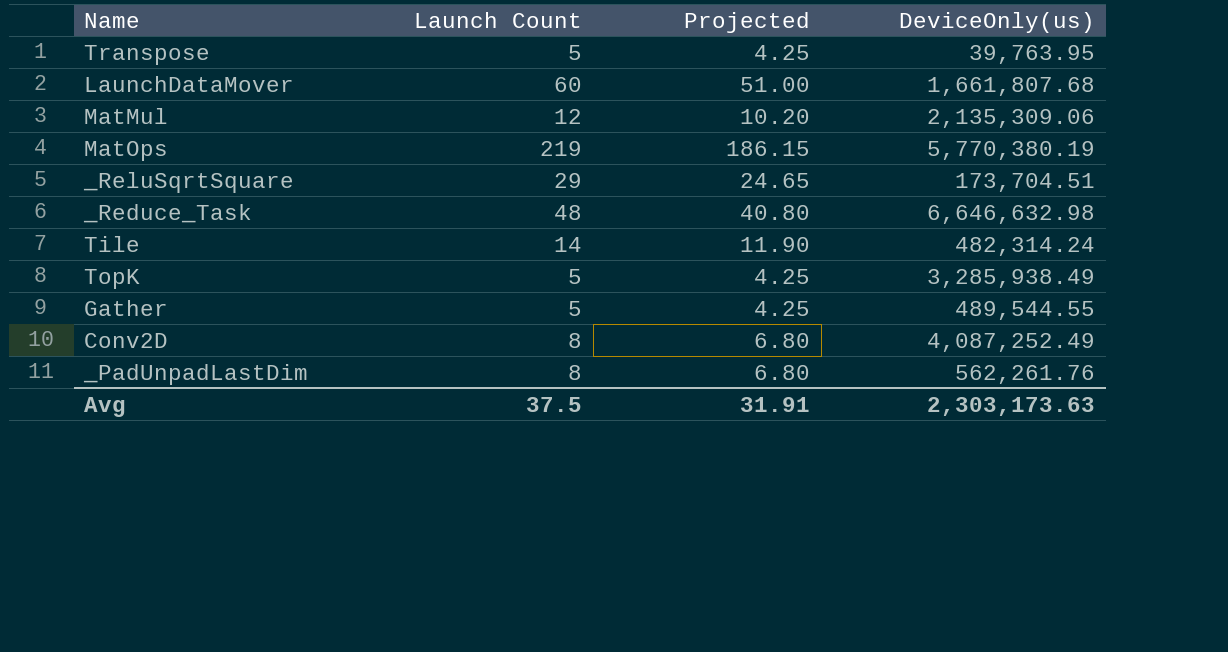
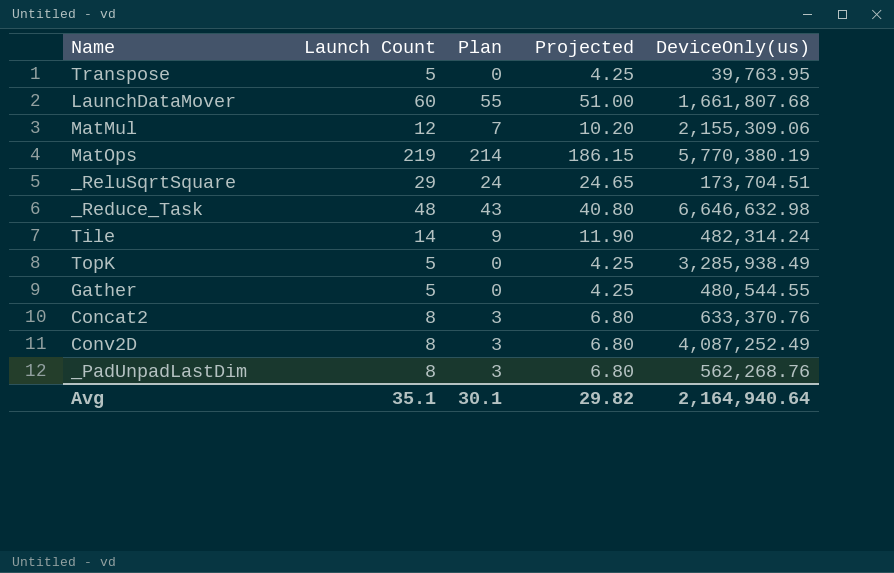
column Plan | formula: none -> [Launch Count] - 5
MatMul | DeviceOnly(us): 2,135,309.06 -> 2,155,309.06
Gather | DeviceOnly(us): 489,544.55 -> 480,544.55
row Concat2: none -> 8 | 3 | 6.80 | 633,370.76
_PadUnpadLastDim | DeviceOnly(us): 562,261.76 -> 562,268.76
Avg | Launch Count: 37.5 -> 35.1
Avg | Projected: 31.91 -> 29.82
Avg | DeviceOnly(us): 2,303,173.63 -> 2,164,940.64

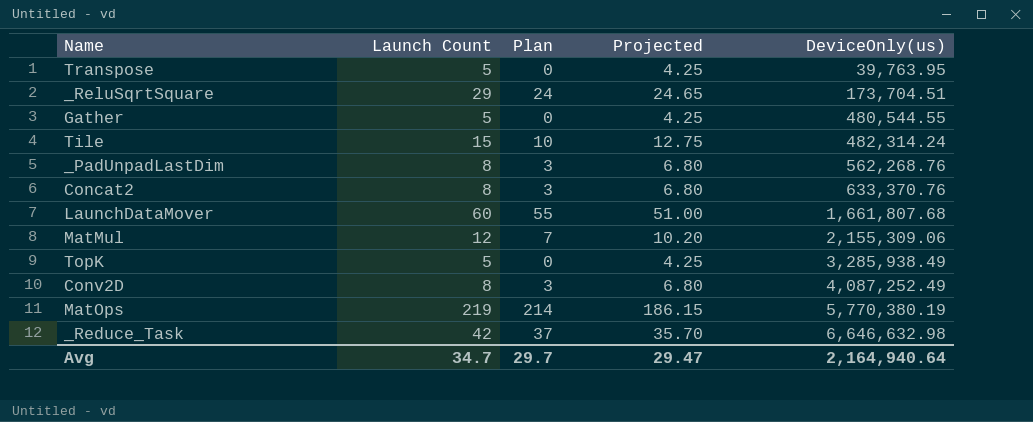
row order: none -> DeviceOnly(us) ascending
Tile | Launch Count: 14 -> 15
Tile | Plan: 9 -> 10
Tile | Projected: 11.90 -> 12.75
_Reduce_Task | Launch Count: 48 -> 42
_Reduce_Task | Plan: 43 -> 37
_Reduce_Task | Projected: 40.80 -> 35.70
Avg | Launch Count: 35.1 -> 34.7
Avg | Plan: 30.1 -> 29.7
Avg | Projected: 29.82 -> 29.47

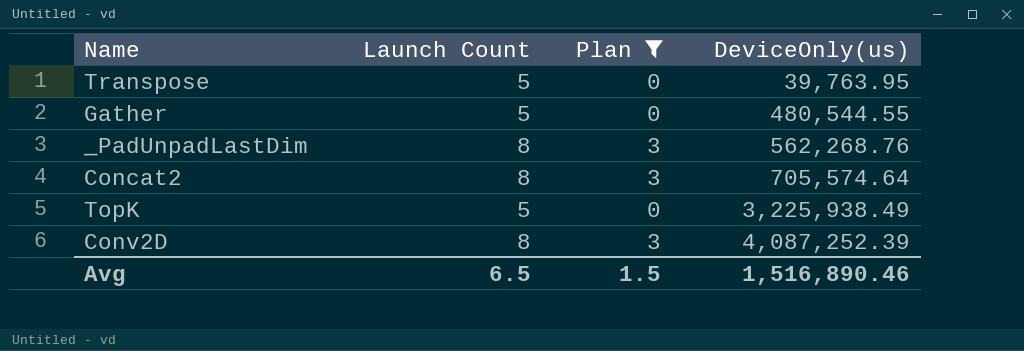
filter: none -> Plan <= 3
column Projected | formula: [Launch Count] * 0.85 -> none
Concat2 | DeviceOnly(us): 633,370.76 -> 705,574.64
TopK | DeviceOnly(us): 3,285,938.49 -> 3,225,938.49
Conv2D | DeviceOnly(us): 4,087,252.49 -> 4,087,252.39
Avg | Launch Count: 34.7 -> 6.5
Avg | Plan: 29.7 -> 1.5
Avg | DeviceOnly(us): 2,164,940.64 -> 1,516,890.46

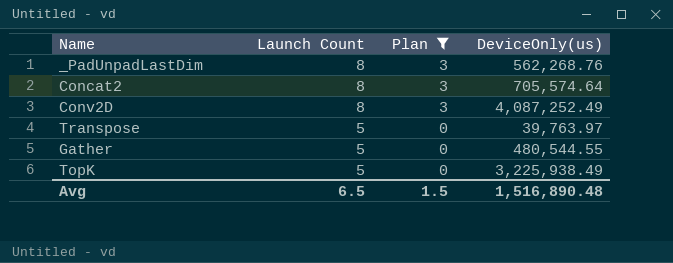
row order: DeviceOnly(us) ascending -> Launch Count descending
Conv2D | DeviceOnly(us): 4,087,252.39 -> 4,087,252.49
Transpose | DeviceOnly(us): 39,763.95 -> 39,763.97
Avg | DeviceOnly(us): 1,516,890.46 -> 1,516,890.48

